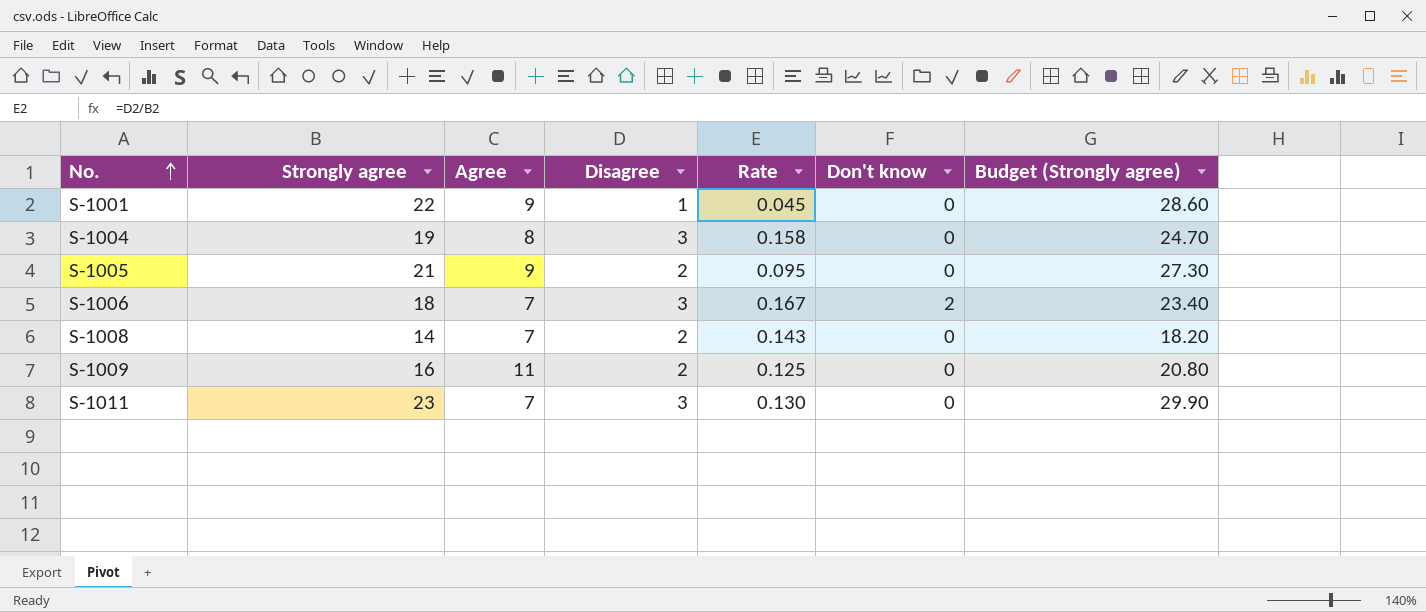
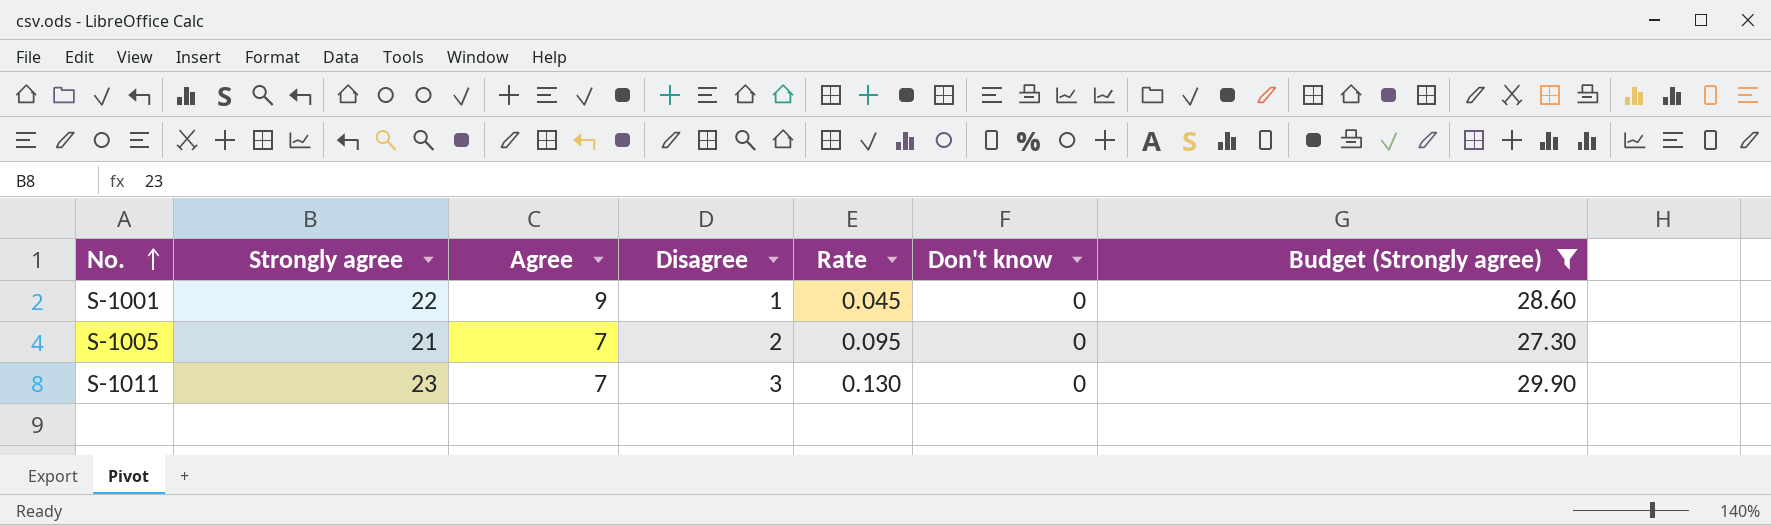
filter: none -> Budget (Strongly agree) >= 27.30
S-1005 | Agree: 9 -> 7

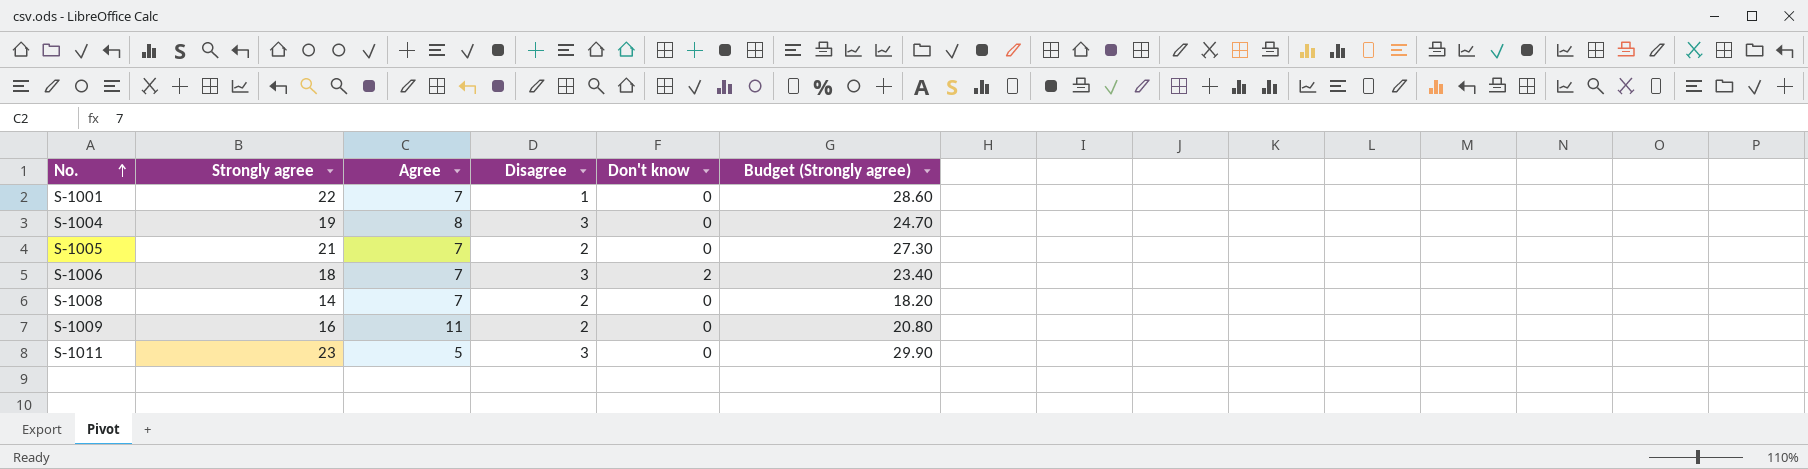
filter: Budget (Strongly agree) >= 27.30 -> none
column Rate | formula: [Disagree] / [Strongly agree] -> none
S-1001 | Agree: 9 -> 7
S-1011 | Agree: 7 -> 5

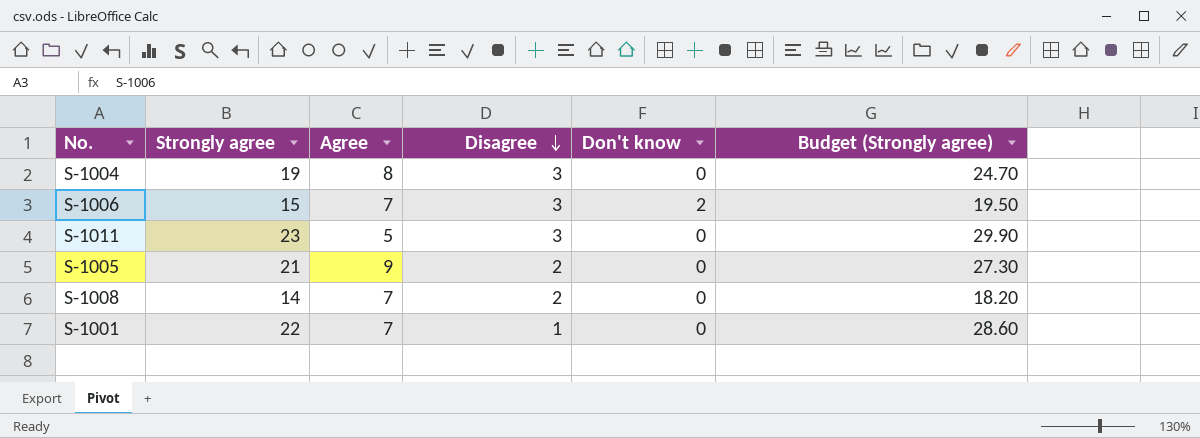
row order: No. ascending -> Disagree descending
row S-1009: 16 | 11 | 2 | 0 | 20.80 -> none
S-1006 | Strongly agree: 18 -> 15
S-1006 | Budget (Strongly agree): 23.40 -> 19.50
S-1005 | Agree: 7 -> 9

